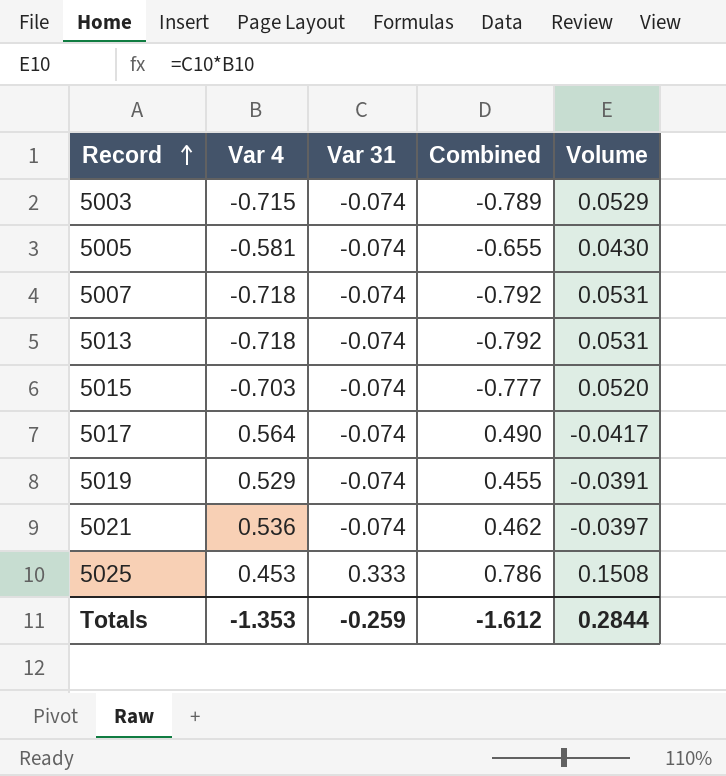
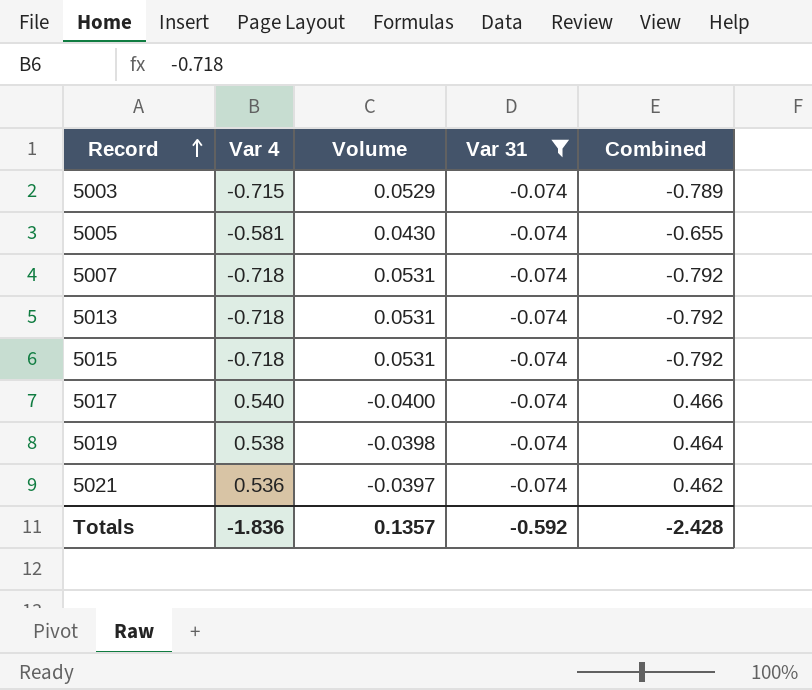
filter: none -> Var 31 = -0.074
column Volume | position: 5 -> 3
5015 | Var 4: -0.703 -> -0.718
5015 | Volume: 0.0520 -> 0.0531
5015 | Combined: -0.777 -> -0.792
5017 | Var 4: 0.564 -> 0.540
5017 | Volume: -0.0417 -> -0.0400
5017 | Combined: 0.490 -> 0.466
5019 | Var 4: 0.529 -> 0.538
5019 | Volume: -0.0391 -> -0.0398
5019 | Combined: 0.455 -> 0.464
Totals | Var 4: -1.353 -> -1.836
Totals | Volume: 0.2844 -> 0.1357
Totals | Var 31: -0.259 -> -0.592
Totals | Combined: -1.612 -> -2.428

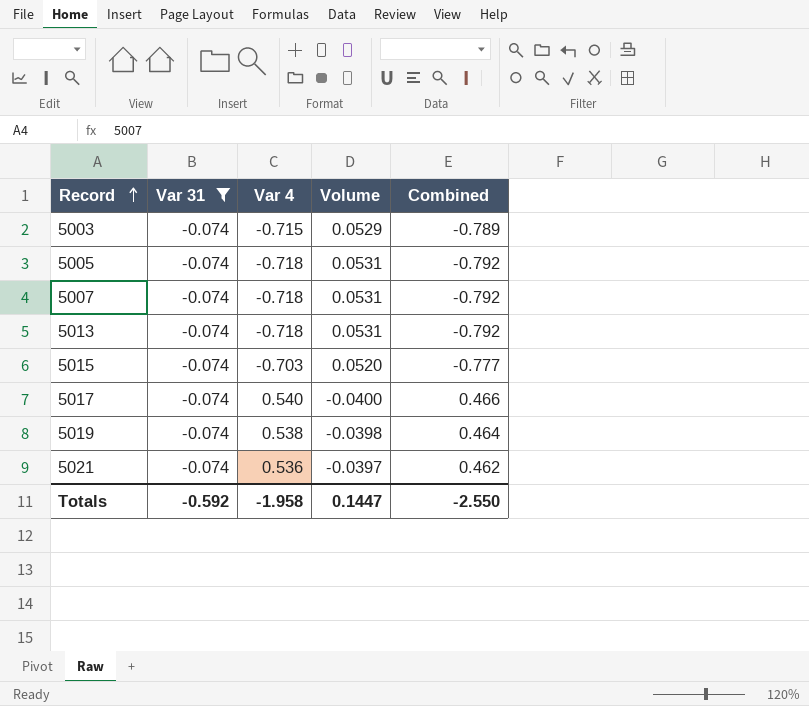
column Var 31 | position: 4 -> 2
5005 | Var 4: -0.581 -> -0.718
5005 | Volume: 0.0430 -> 0.0531
5005 | Combined: -0.655 -> -0.792
5015 | Var 4: -0.718 -> -0.703
5015 | Volume: 0.0531 -> 0.0520
5015 | Combined: -0.792 -> -0.777
Totals | Var 4: -1.836 -> -1.958
Totals | Volume: 0.1357 -> 0.1447
Totals | Combined: -2.428 -> -2.550

